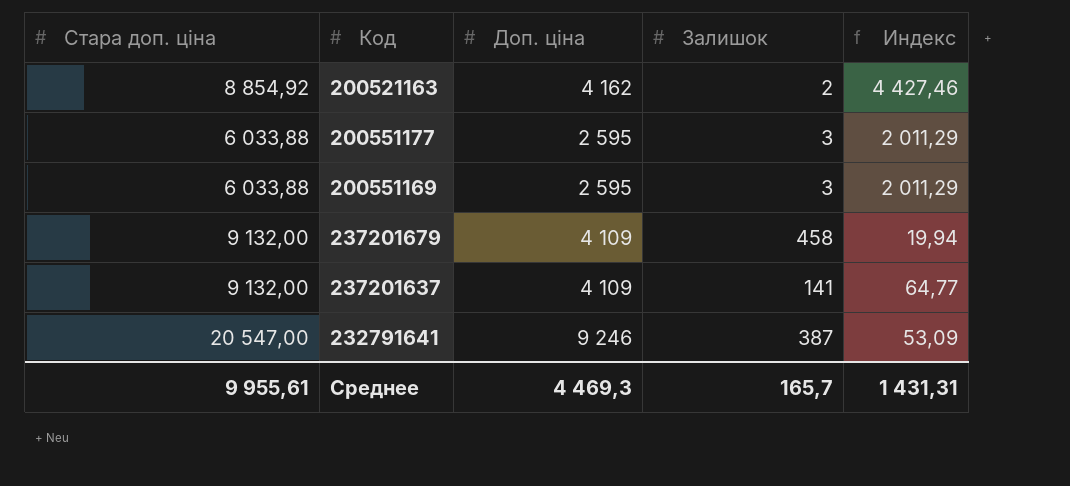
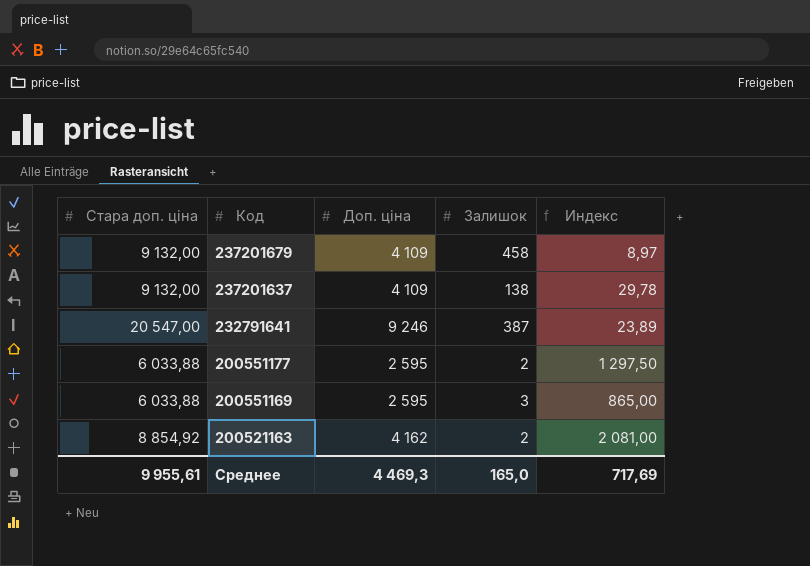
row order: none -> Код descending
column Индекс | formula: [Стара доп. ціна] / [Залишок] -> [Доп. ціна] / [Залишок]
237201637 | Залишок: 141 -> 138
200551177 | Залишок: 3 -> 2
Среднее | Залишок: 165,7 -> 165,0
Среднее | Индекс: 1 431,31 -> 717,69

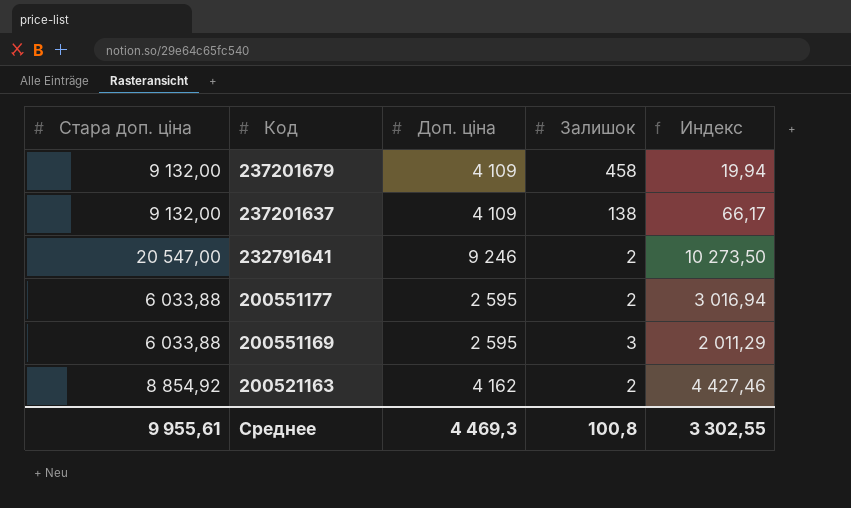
column Индекс | formula: [Доп. ціна] / [Залишок] -> [Стара доп. ціна] / [Залишок]
232791641 | Залишок: 387 -> 2
Среднее | Залишок: 165,0 -> 100,8
Среднее | Индекс: 717,69 -> 3 302,55

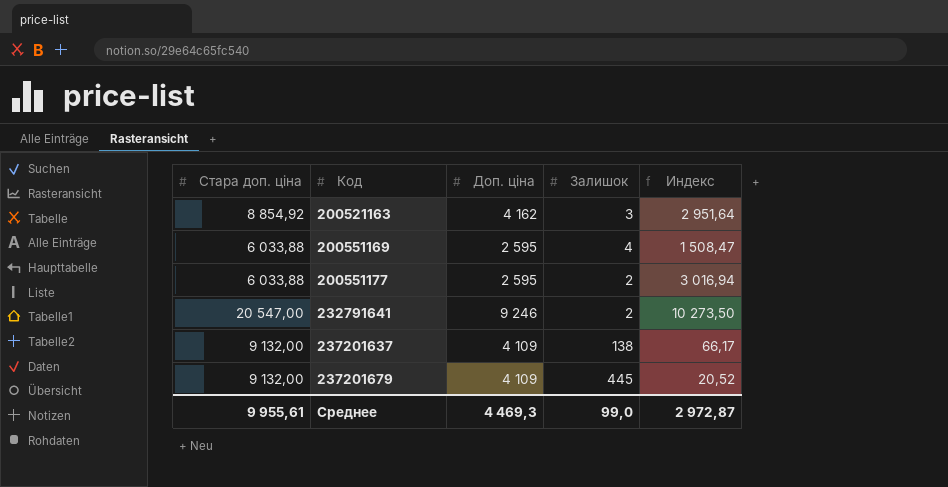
row order: Код descending -> Код ascending
200521163 | Залишок: 2 -> 3
200521163 | Индекс: 4 427,46 -> 2 951,64
200551169 | Залишок: 3 -> 4
200551169 | Индекс: 2 011,29 -> 1 508,47
237201679 | Залишок: 458 -> 445
237201679 | Индекс: 19,94 -> 20,52
Среднее | Залишок: 100,8 -> 99,0
Среднее | Индекс: 3 302,55 -> 2 972,87

